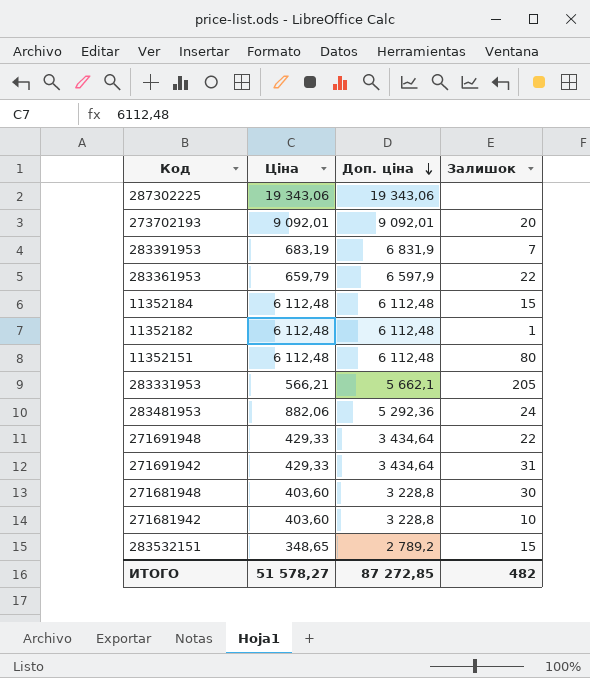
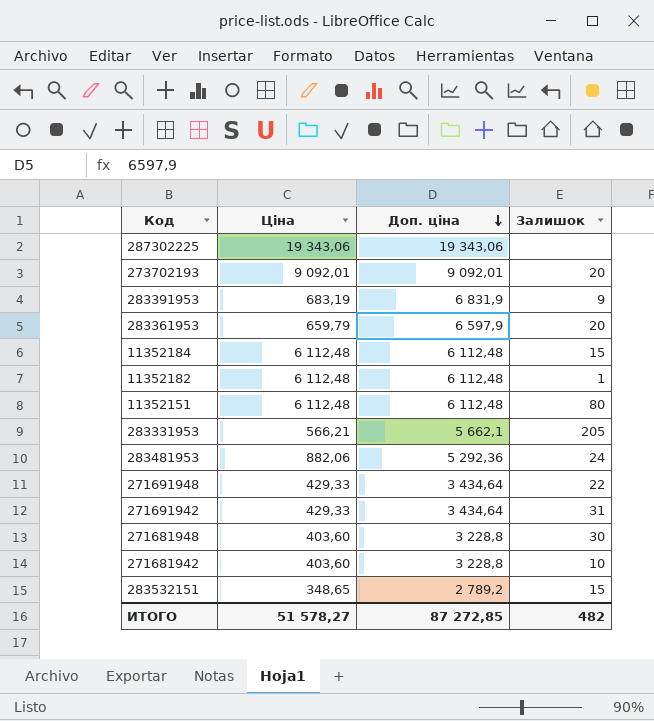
283391953 | Залишок: 7 -> 9
283361953 | Залишок: 22 -> 20

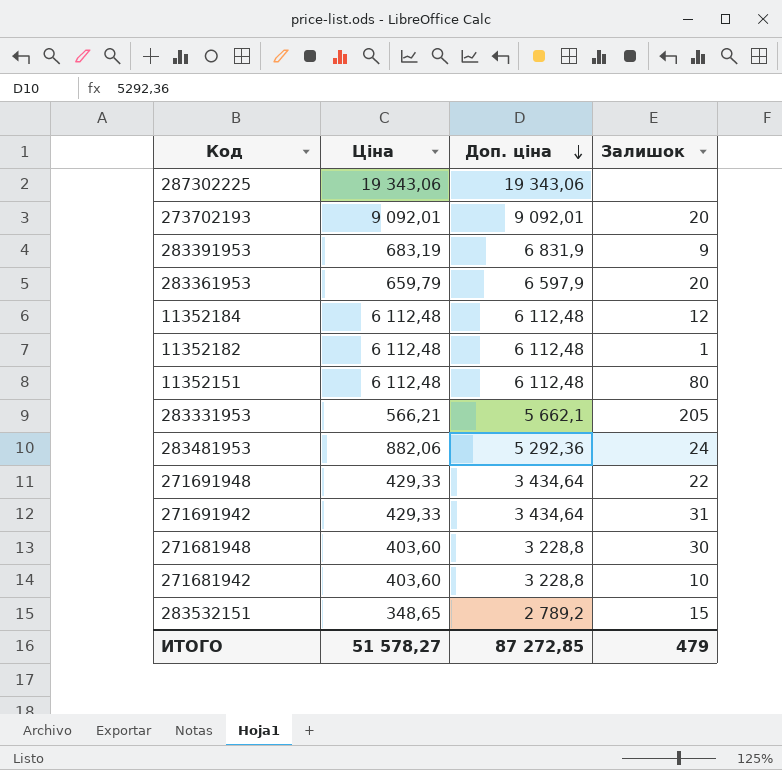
11352184 | Залишок: 15 -> 12
ИТОГО | Залишок: 482 -> 479

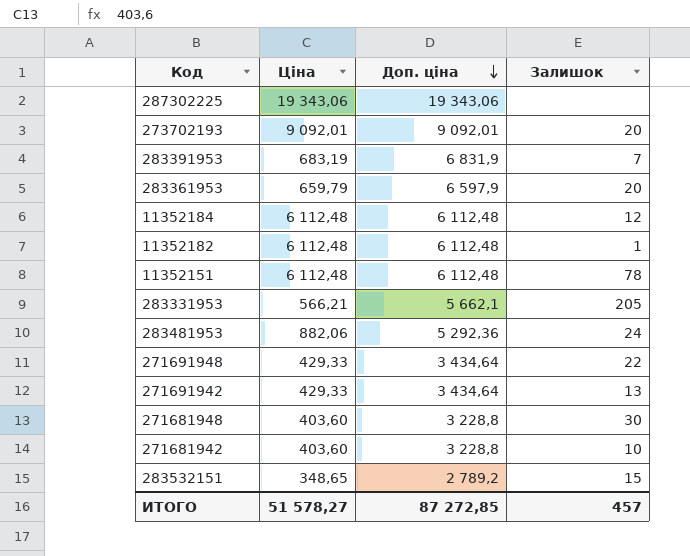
283391953 | Залишок: 9 -> 7
11352151 | Залишок: 80 -> 78
271691942 | Залишок: 31 -> 13
ИТОГО | Залишок: 479 -> 457

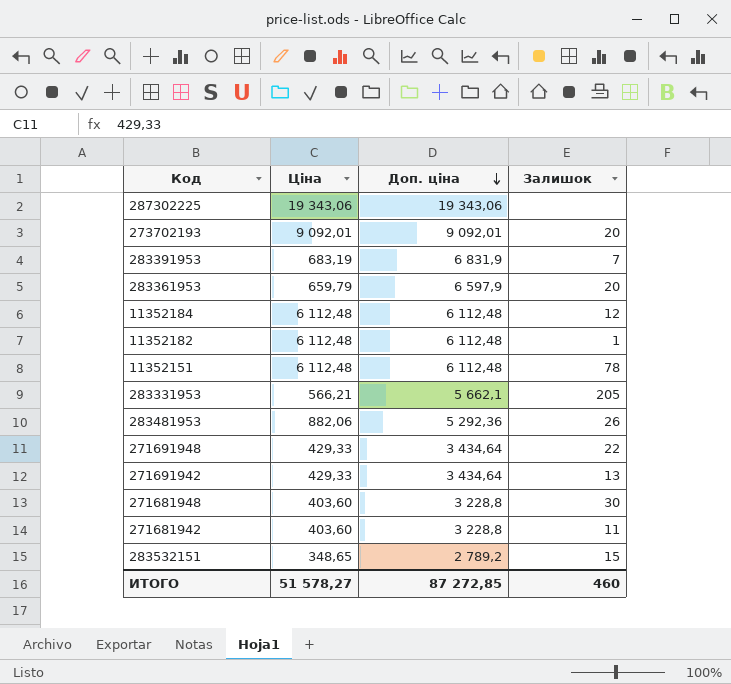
283481953 | Залишок: 24 -> 26
271681942 | Залишок: 10 -> 11
ИТОГО | Залишок: 457 -> 460

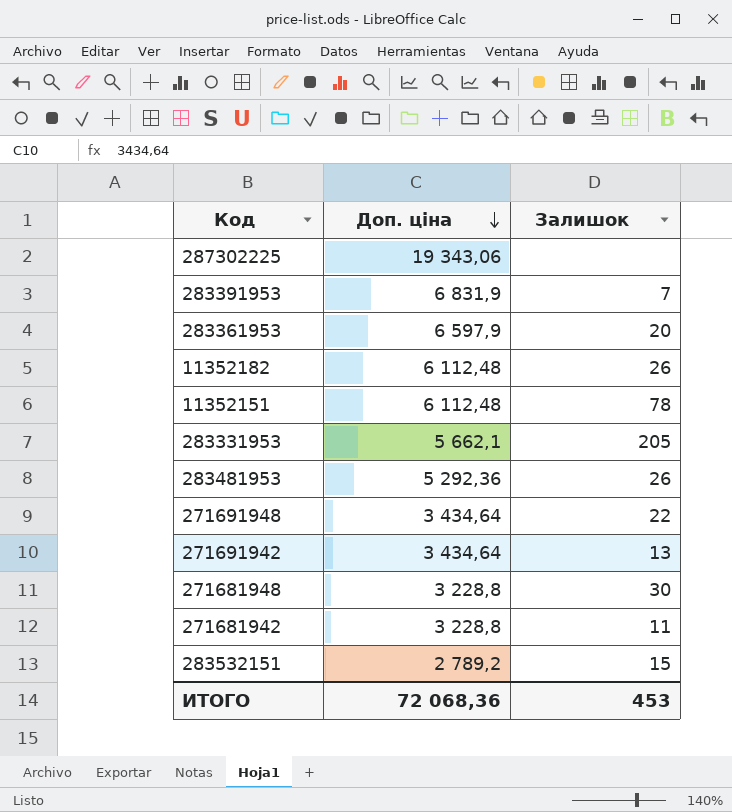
column Ціна | position: 2 -> none
row 273702193: 9 092,01 | 9 092,01 | 20 -> none
row 11352184: 6 112,48 | 6 112,48 | 12 -> none
11352182 | Залишок: 1 -> 26
ИТОГО | Доп. ціна: 87 272,85 -> 72 068,36
ИТОГО | Залишок: 460 -> 453

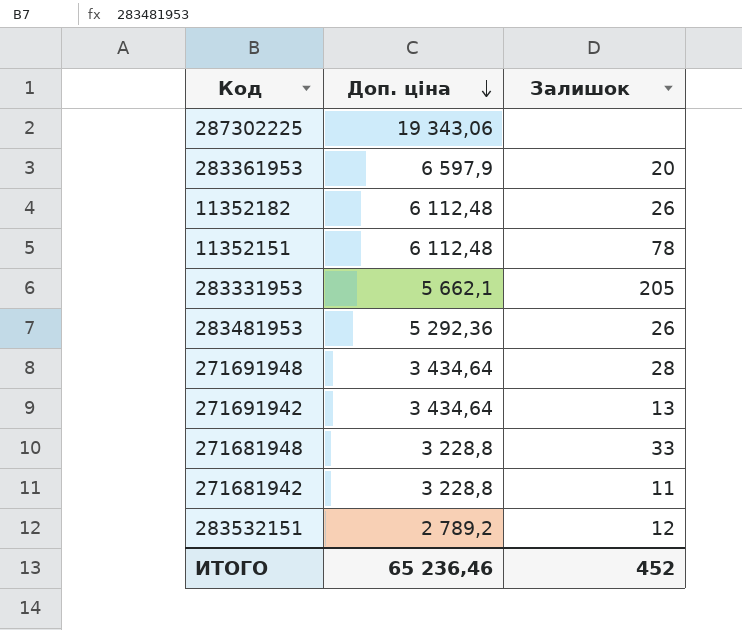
row 283391953: 6 831,9 | 7 -> none
271691948 | Залишок: 22 -> 28
271681948 | Залишок: 30 -> 33
283532151 | Залишок: 15 -> 12
ИТОГО | Доп. ціна: 72 068,36 -> 65 236,46
ИТОГО | Залишок: 453 -> 452

